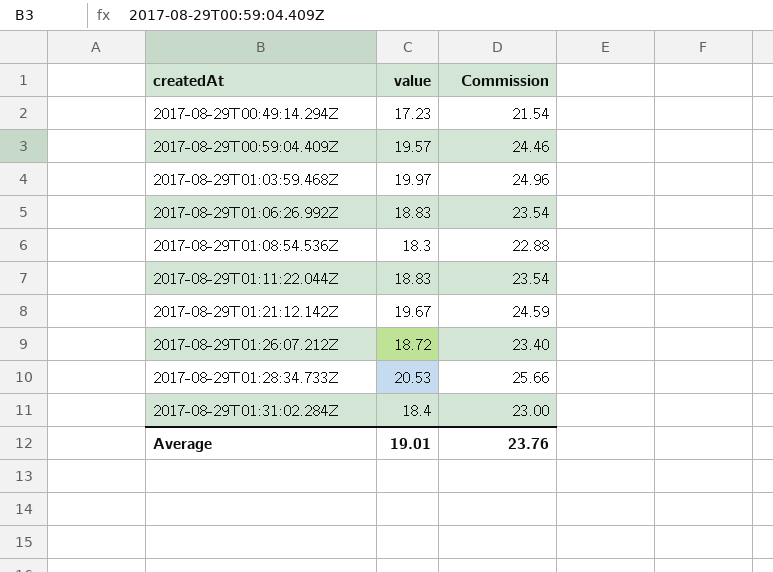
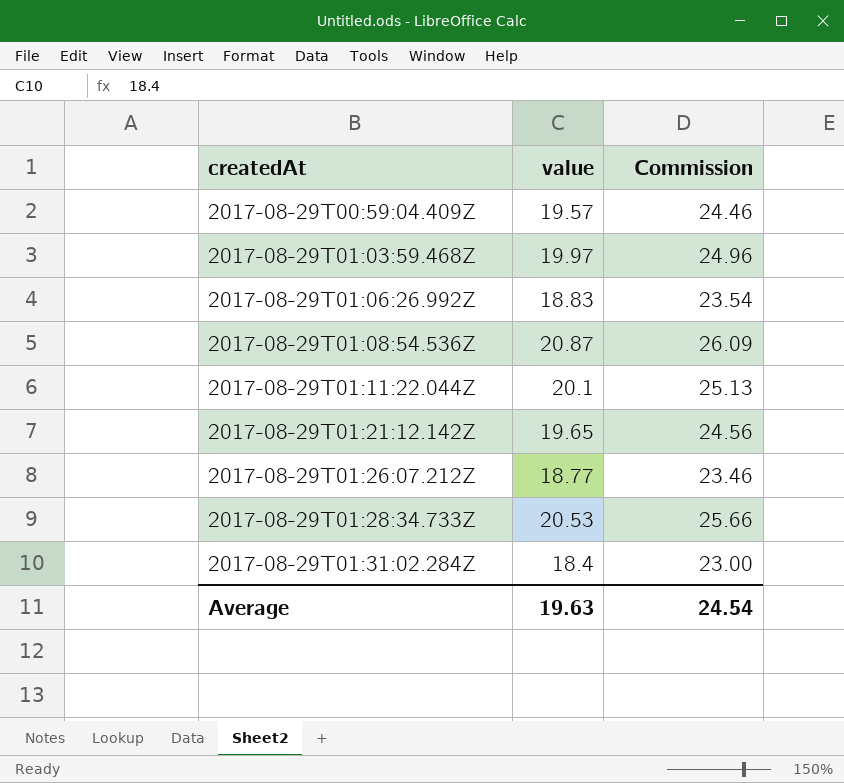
row 2017-08-29T00:49:14.294Z: 17.23 | 21.54 -> none
2017-08-29T01:08:54.536Z | value: 18.3 -> 20.87
2017-08-29T01:08:54.536Z | Commission: 22.88 -> 26.09
2017-08-29T01:11:22.044Z | value: 18.83 -> 20.1
2017-08-29T01:11:22.044Z | Commission: 23.54 -> 25.13
2017-08-29T01:21:12.142Z | value: 19.67 -> 19.65
2017-08-29T01:21:12.142Z | Commission: 24.59 -> 24.56
2017-08-29T01:26:07.212Z | value: 18.72 -> 18.77
2017-08-29T01:26:07.212Z | Commission: 23.40 -> 23.46
Average | value: 19.01 -> 19.63
Average | Commission: 23.76 -> 24.54

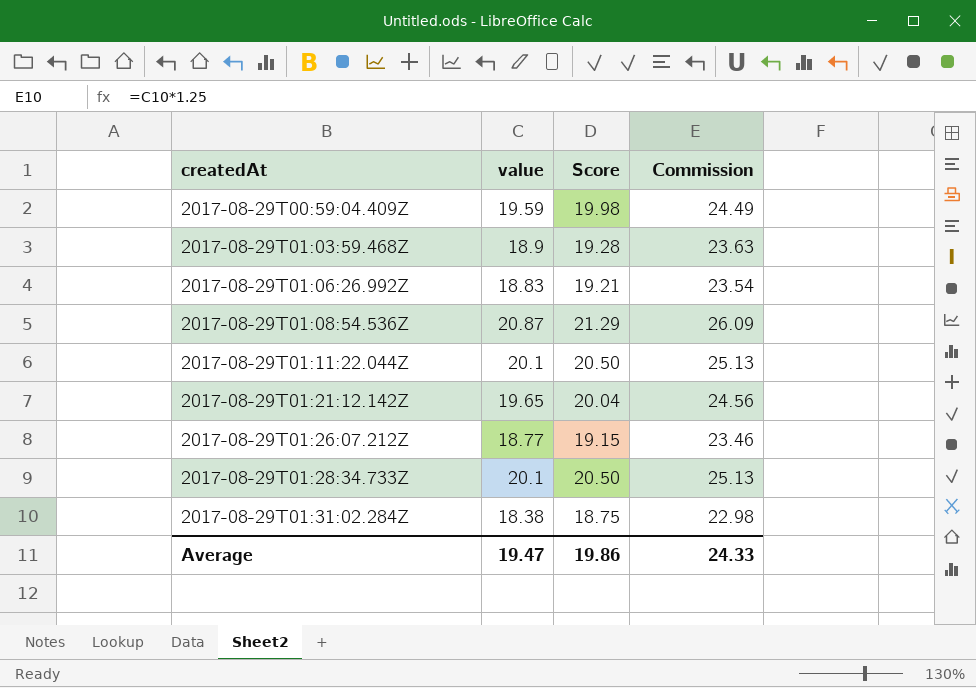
column Score | formula: none -> [value] * 1.02
2017-08-29T00:59:04.409Z | value: 19.57 -> 19.59
2017-08-29T00:59:04.409Z | Commission: 24.46 -> 24.49
2017-08-29T01:03:59.468Z | value: 19.97 -> 18.9
2017-08-29T01:03:59.468Z | Commission: 24.96 -> 23.63
2017-08-29T01:28:34.733Z | value: 20.53 -> 20.1
2017-08-29T01:28:34.733Z | Commission: 25.66 -> 25.13
2017-08-29T01:31:02.284Z | value: 18.4 -> 18.38
2017-08-29T01:31:02.284Z | Commission: 23.00 -> 22.98
Average | value: 19.63 -> 19.47
Average | Commission: 24.54 -> 24.33

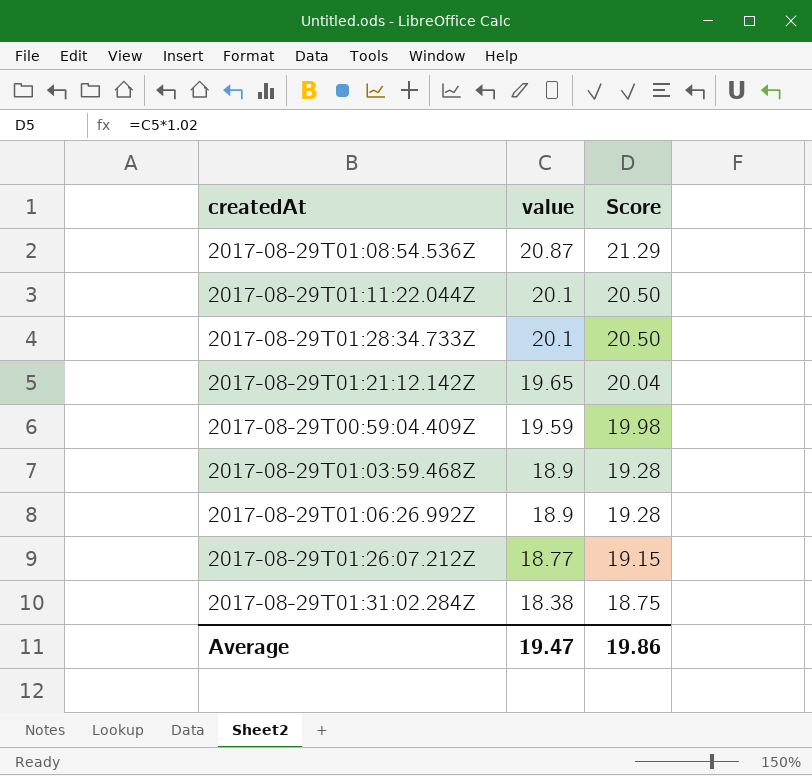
row order: createdAt ascending -> value descending
column Commission | formula: [value] * 1.25 -> none
2017-08-29T01:06:26.992Z | value: 18.83 -> 18.9
2017-08-29T01:06:26.992Z | Score: 19.21 -> 19.28

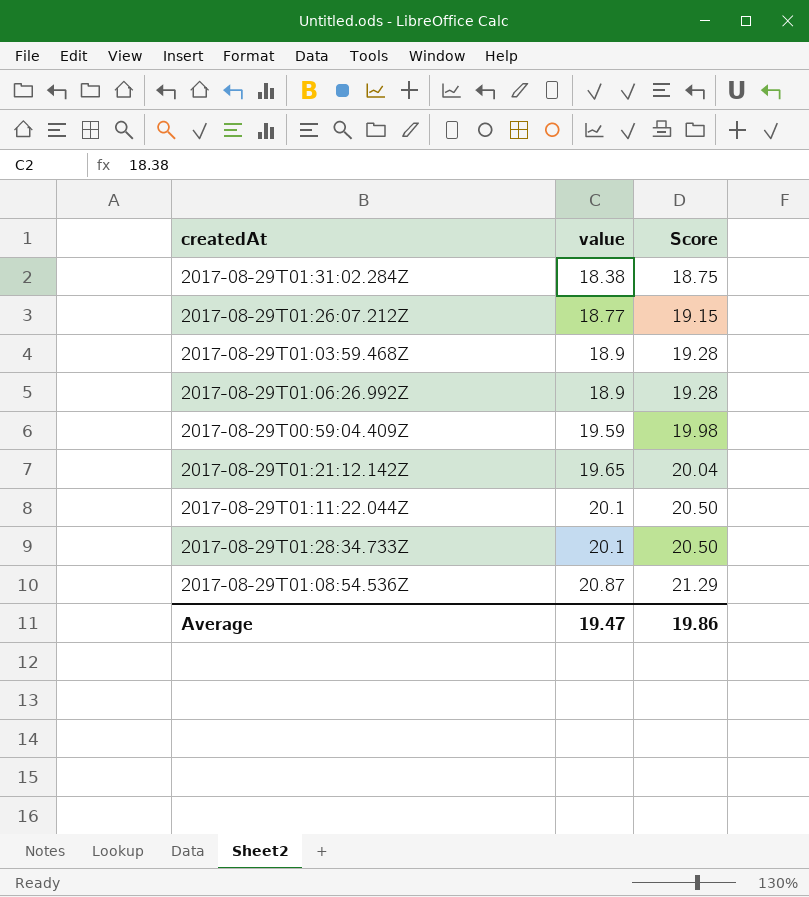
row order: value descending -> value ascending

